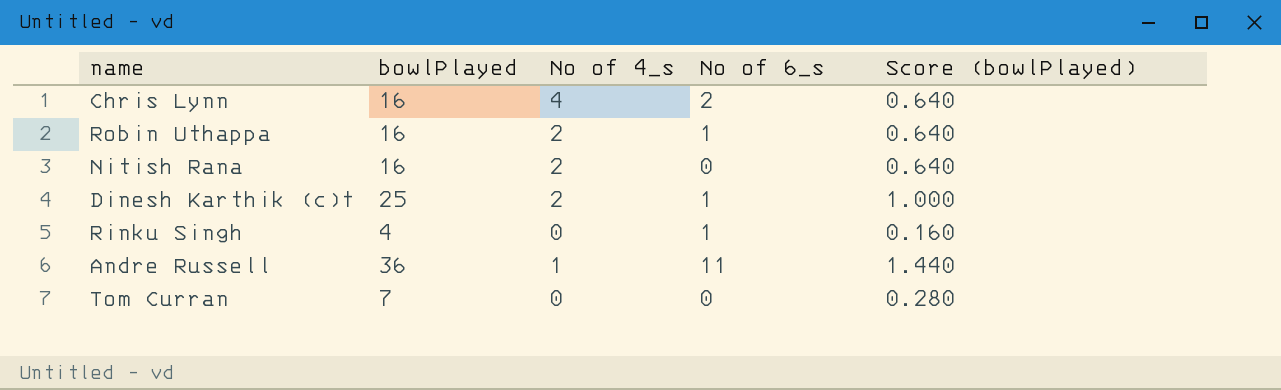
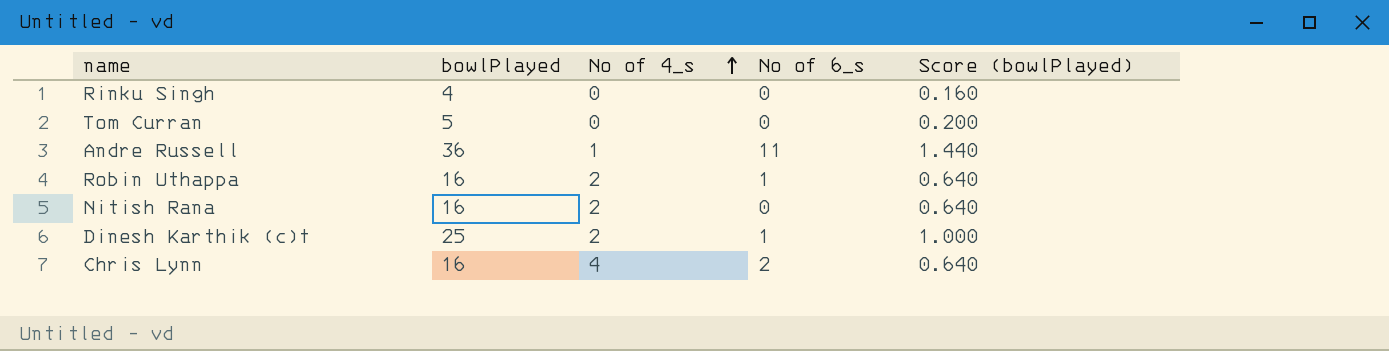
row order: none -> No of 4_s ascending
Rinku Singh | No of 6_s: 1 -> 0
Tom Curran | bowlPlayed: 7 -> 5
Tom Curran | Score (bowlPlayed): 0.280 -> 0.200

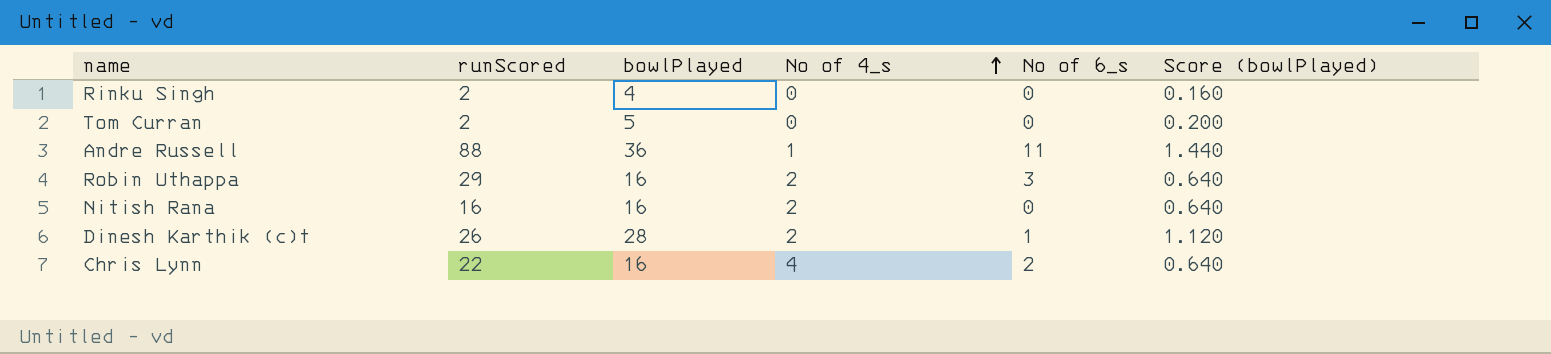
column runScored | position: none -> 2
Robin Uthappa | No of 6_s: 1 -> 3
Dinesh Karthik (c)† | bowlPlayed: 25 -> 28
Dinesh Karthik (c)† | Score (bowlPlayed): 1.000 -> 1.120

